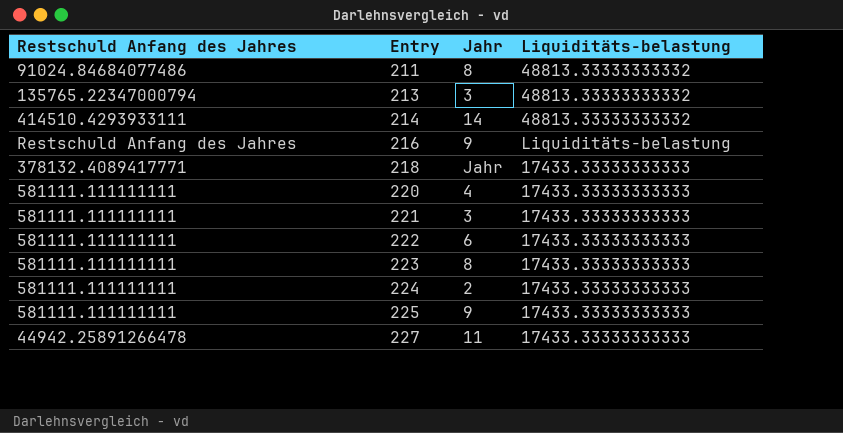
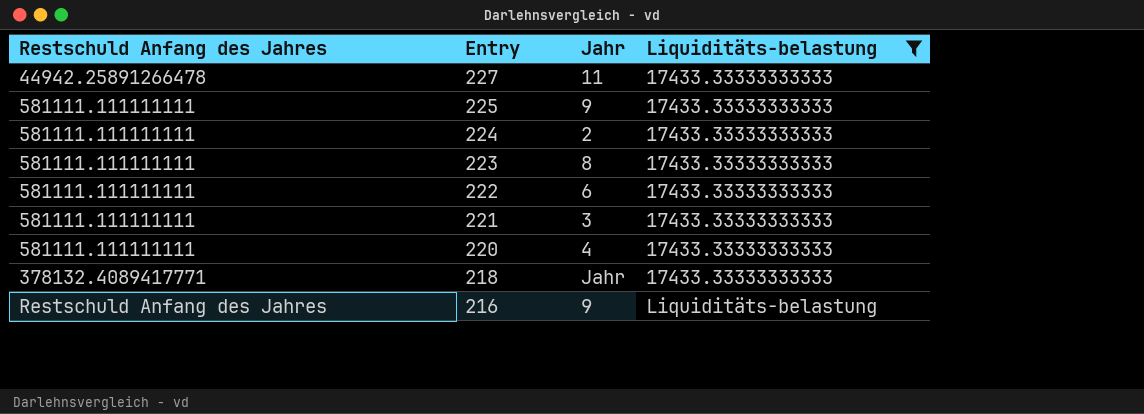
filter: none -> Liquiditäts-belastung != 48813.33333333332
row order: Entry ascending -> Entry descending

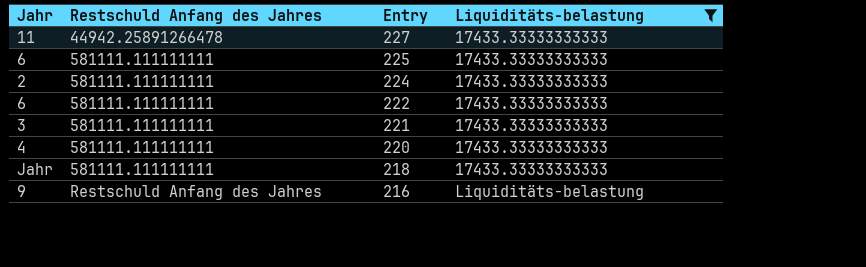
column Jahr | position: 3 -> 1
row 223: 581111.111111111 | 8 | 17433.33333333333 -> none
225 | Jahr: 9 -> 6
218 | Restschuld Anfang des Jahres: 378132.4089417771 -> 581111.111111111

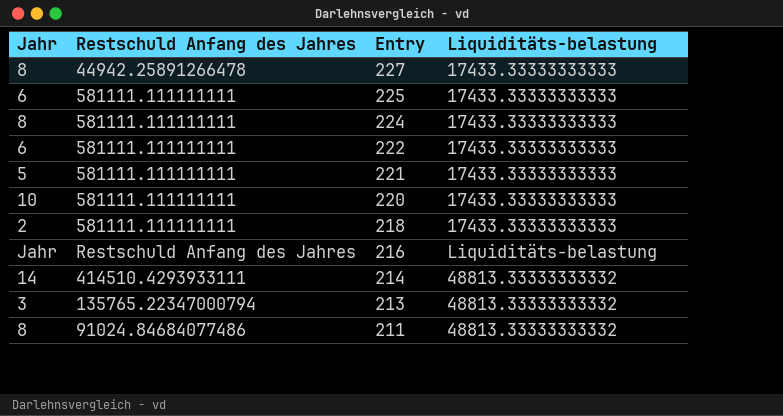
filter: Liquiditäts-belastung != 48813.33333333332 -> none
227 | Jahr: 11 -> 8
224 | Jahr: 2 -> 8
221 | Jahr: 3 -> 5
220 | Jahr: 4 -> 10
218 | Jahr: Jahr -> 2
216 | Jahr: 9 -> Jahr

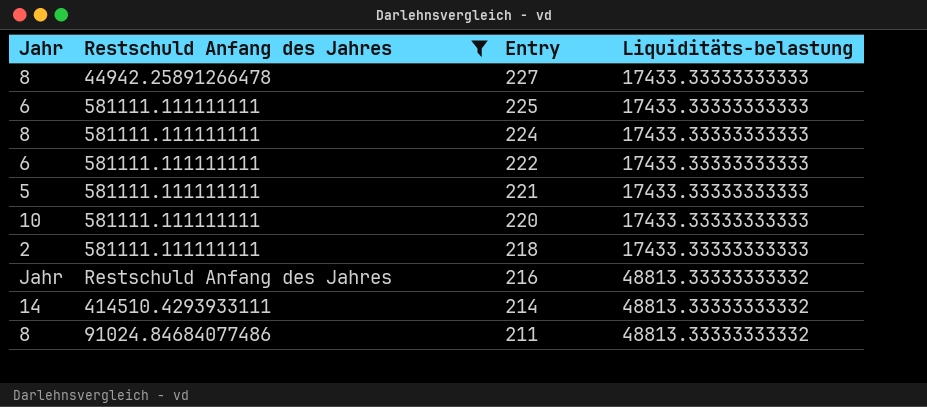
filter: none -> Restschuld Anfang des Jahres != 135765.22347000794
216 | Liquiditäts-belastung: Liquiditäts-belastung -> 48813.33333333332

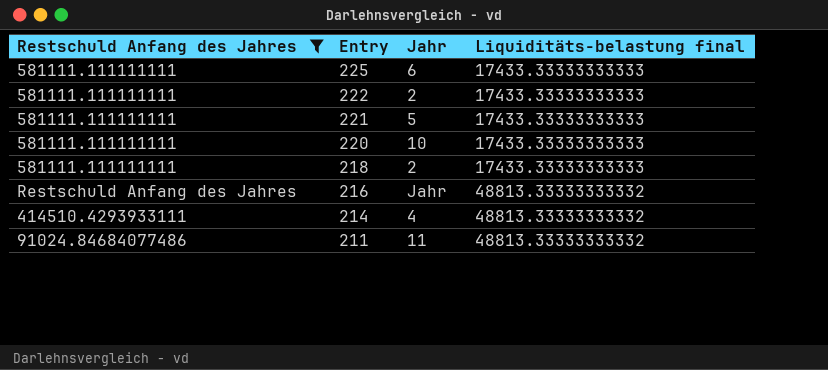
column Jahr | position: 1 -> 3
column name: Liquiditäts-belastung -> Liquiditäts-belastung final
row 227: 8 | 44942.25891266478 | 17433.33333333333 -> none
row 224: 8 | 581111.111111111 | 17433.33333333333 -> none
222 | Jahr: 6 -> 2
214 | Jahr: 14 -> 4
211 | Jahr: 8 -> 11

